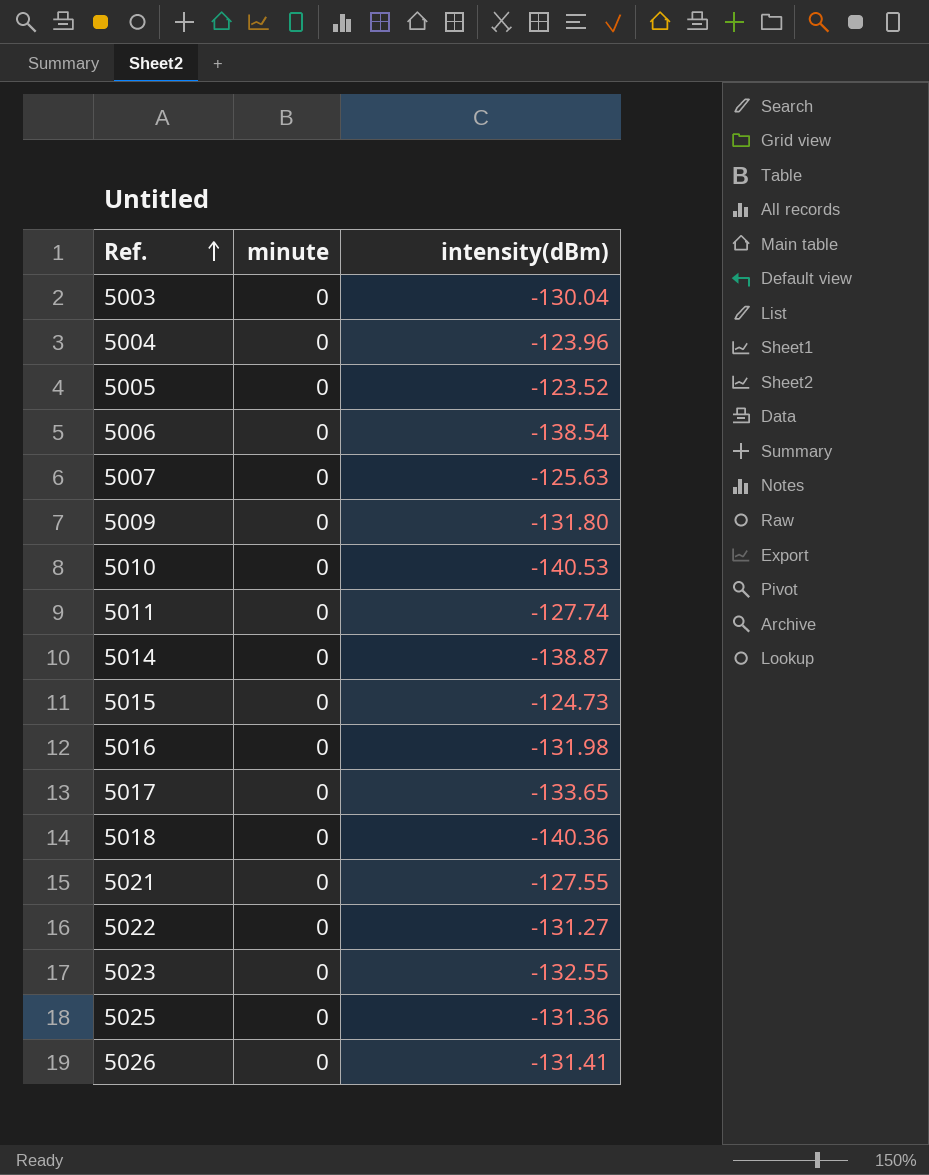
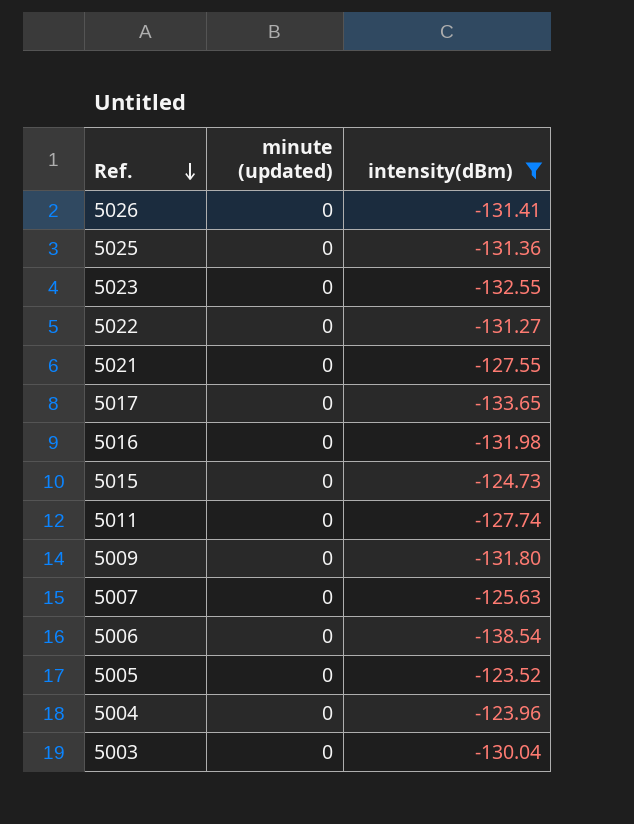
filter: none -> intensity(dBm) >= -138.54
row order: Ref. ascending -> Ref. descending
column name: minute -> minute (updated)

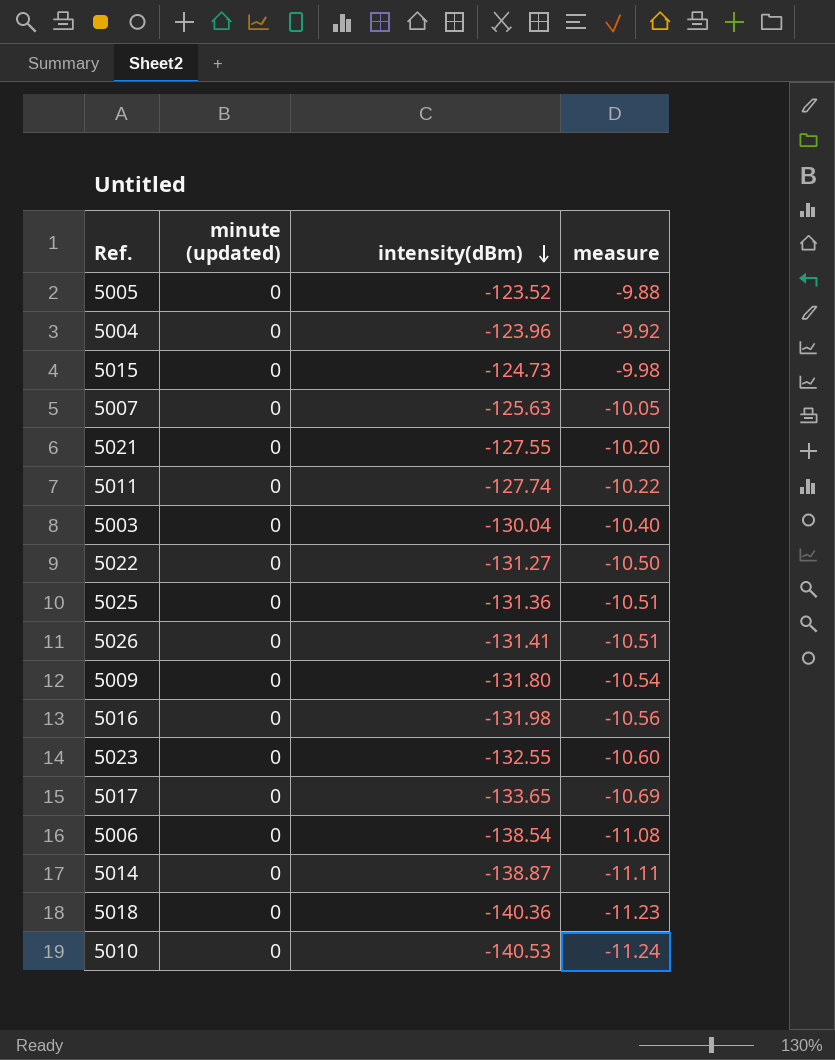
filter: intensity(dBm) >= -138.54 -> none
row order: Ref. descending -> intensity(dBm) descending
column measure | formula: none -> [intensity(dBm)] * 0.08

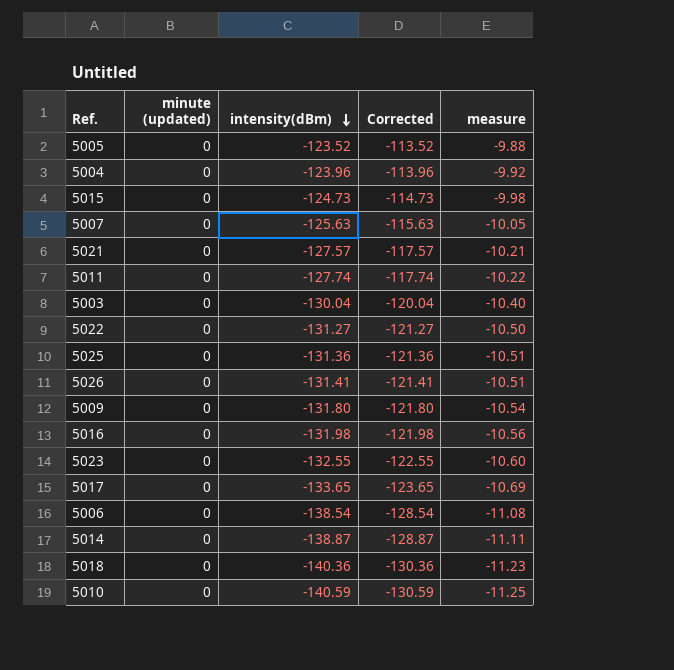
column Corrected | formula: none -> [intensity(dBm)] + 10
5021 | intensity(dBm): -127.55 -> -127.57
5021 | measure: -10.20 -> -10.21
5010 | intensity(dBm): -140.53 -> -140.59
5010 | measure: -11.24 -> -11.25

